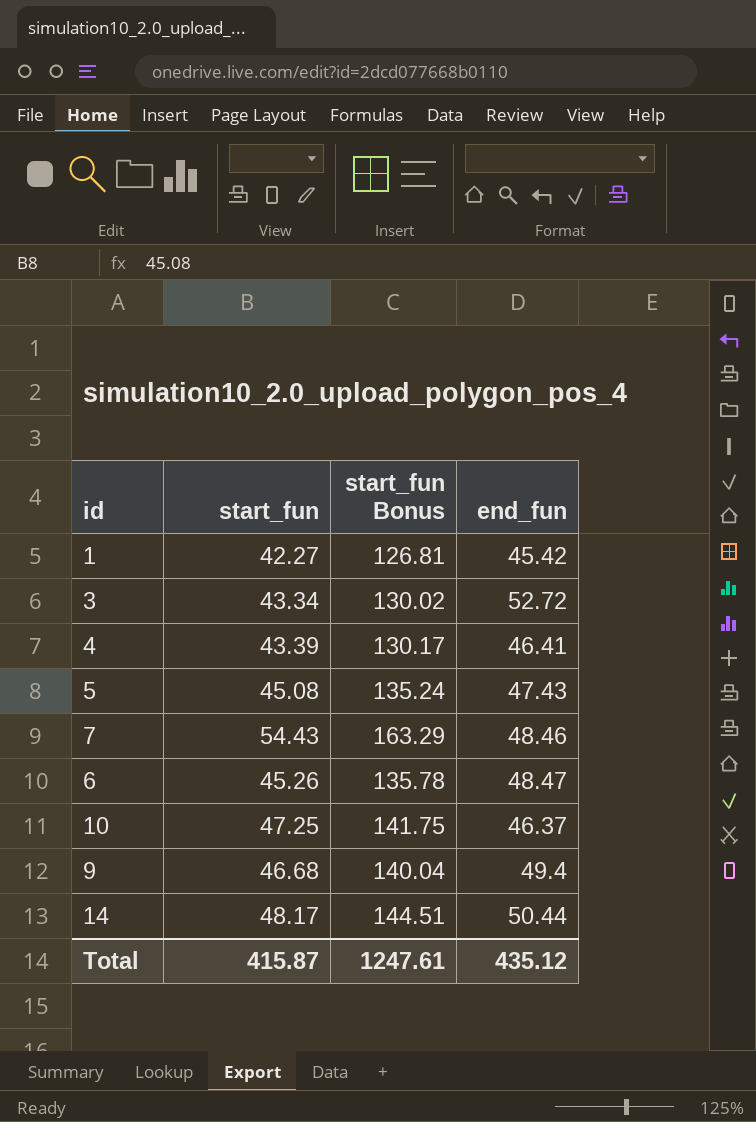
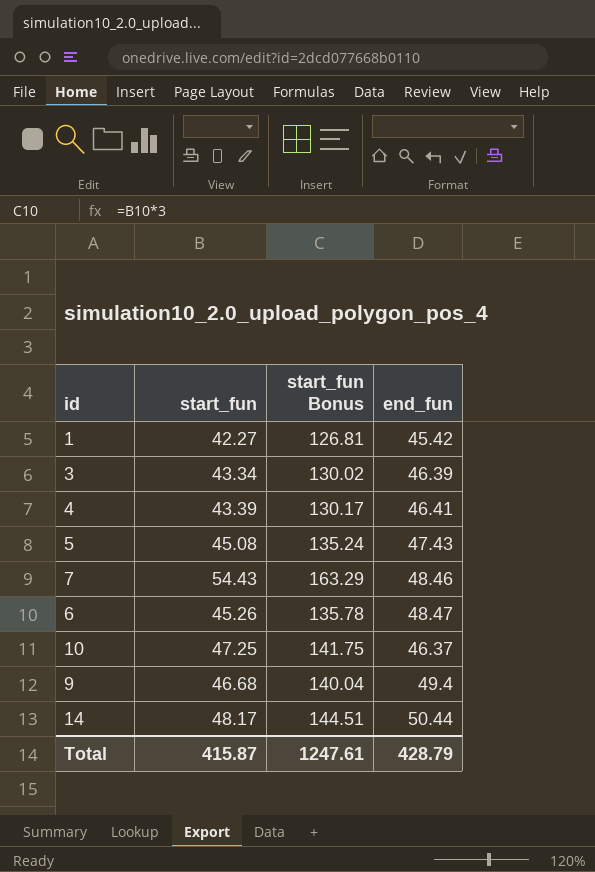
3 | end_fun: 52.72 -> 46.39
Total | end_fun: 435.12 -> 428.79

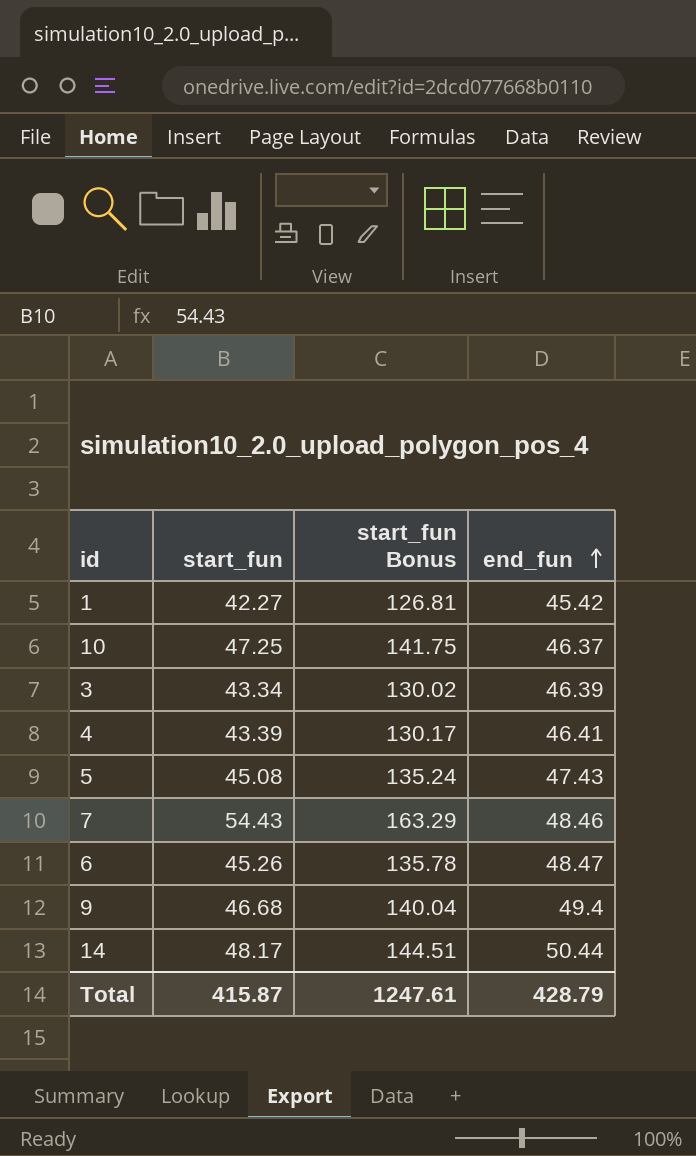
row order: none -> end_fun ascending

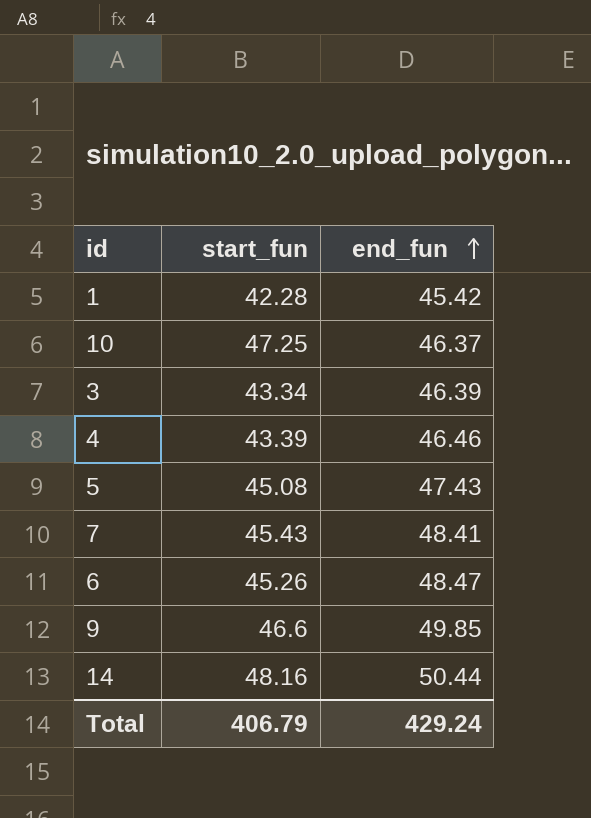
column start_fun Bonus | formula: [start_fun] * 3 -> none
1 | start_fun: 42.27 -> 42.28
4 | end_fun: 46.41 -> 46.46
7 | start_fun: 54.43 -> 45.43
7 | end_fun: 48.46 -> 48.41
9 | start_fun: 46.68 -> 46.6
9 | end_fun: 49.4 -> 49.85
14 | start_fun: 48.17 -> 48.16
Total | start_fun: 415.87 -> 406.79
Total | end_fun: 428.79 -> 429.24

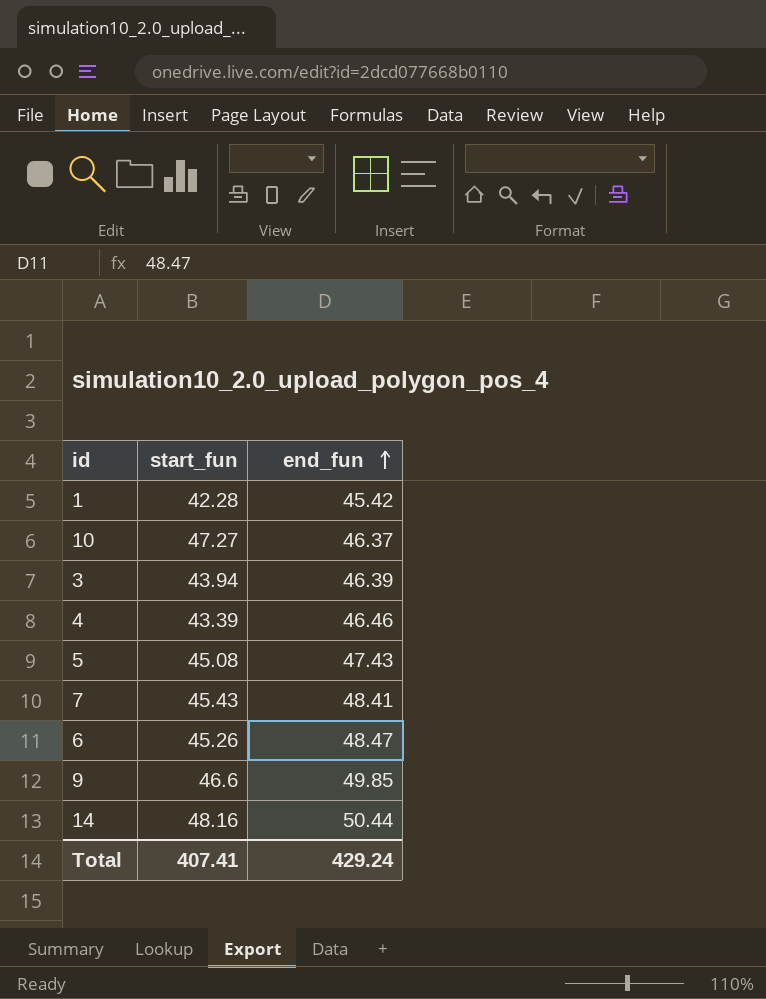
10 | start_fun: 47.25 -> 47.27
3 | start_fun: 43.34 -> 43.94
Total | start_fun: 406.79 -> 407.41

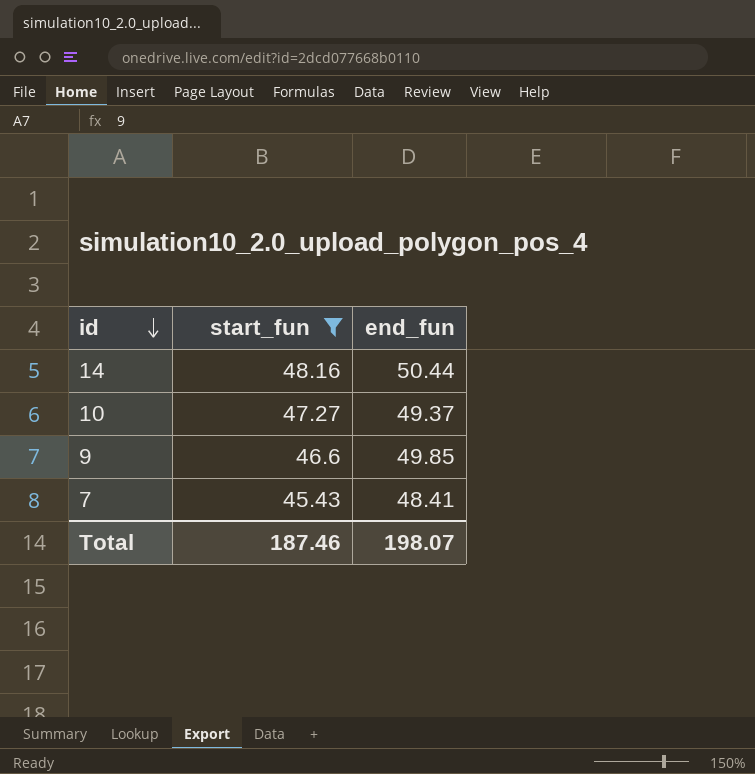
filter: none -> start_fun >= 45.43
row order: end_fun ascending -> id descending
10 | end_fun: 46.37 -> 49.37
Total | start_fun: 407.41 -> 187.46
Total | end_fun: 429.24 -> 198.07

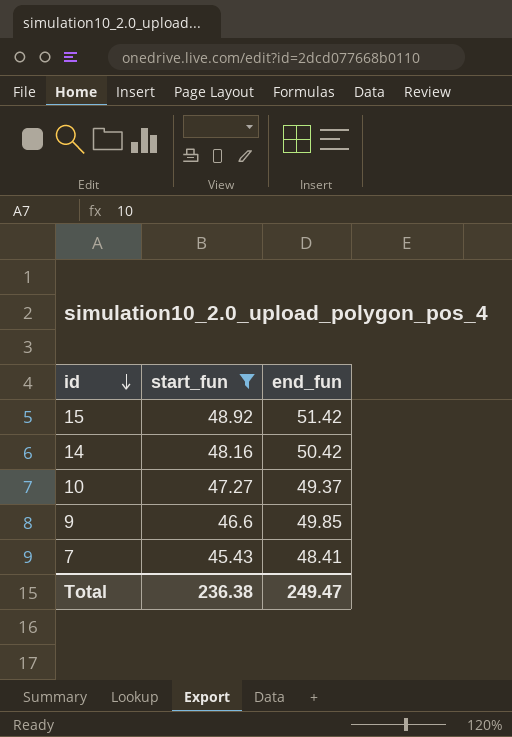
row 15: none -> 48.92 | 51.42
14 | end_fun: 50.44 -> 50.42
Total | start_fun: 187.46 -> 236.38
Total | end_fun: 198.07 -> 249.47

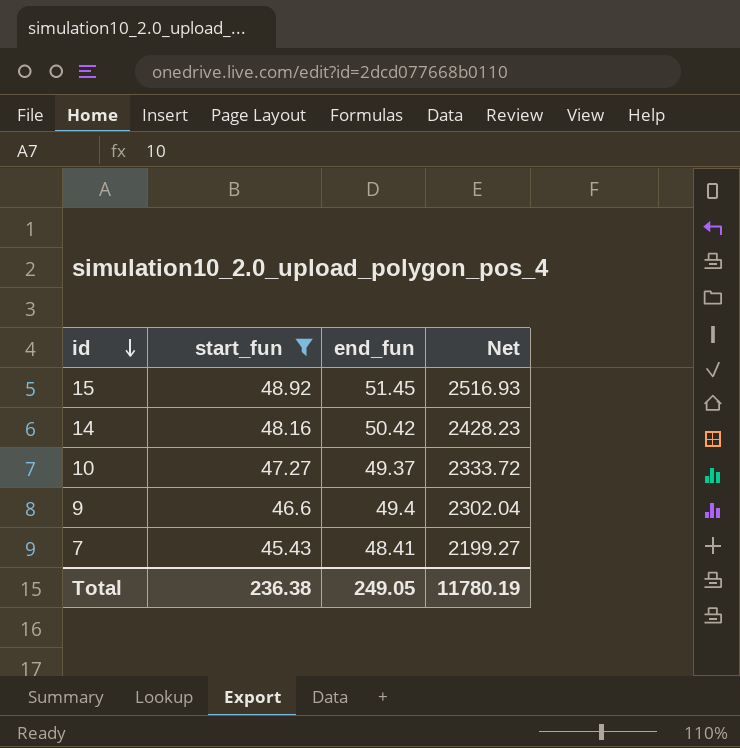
column Net | formula: none -> [start_fun] * [end_fun]
15 | end_fun: 51.42 -> 51.45
9 | end_fun: 49.85 -> 49.4
Total | end_fun: 249.47 -> 249.05

